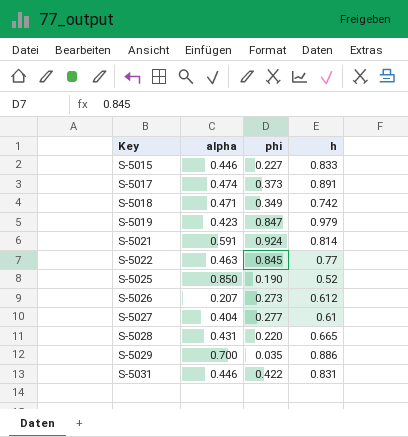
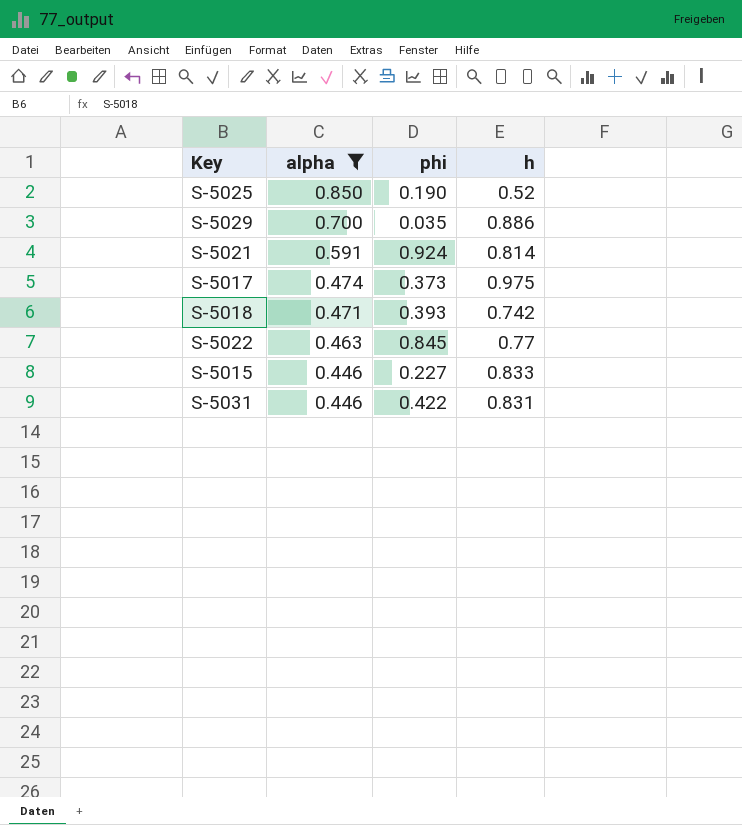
filter: none -> alpha >= 0.446
row order: Key ascending -> alpha descending
S-5017 | h: 0.891 -> 0.975
S-5018 | phi: 0.349 -> 0.393

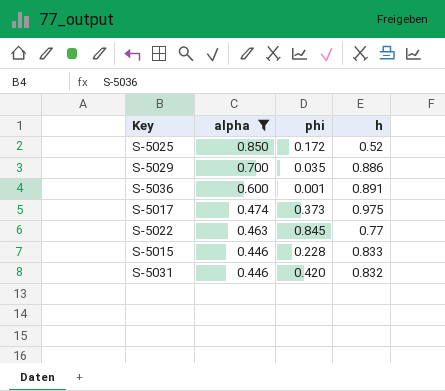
row S-5021: 0.591 | 0.924 | 0.814 -> none
row S-5018: 0.471 | 0.393 | 0.742 -> none
S-5025 | phi: 0.190 -> 0.172
row S-5036: none -> 0.600 | 0.001 | 0.891
S-5015 | phi: 0.227 -> 0.228
S-5031 | phi: 0.422 -> 0.420
S-5031 | h: 0.831 -> 0.832

